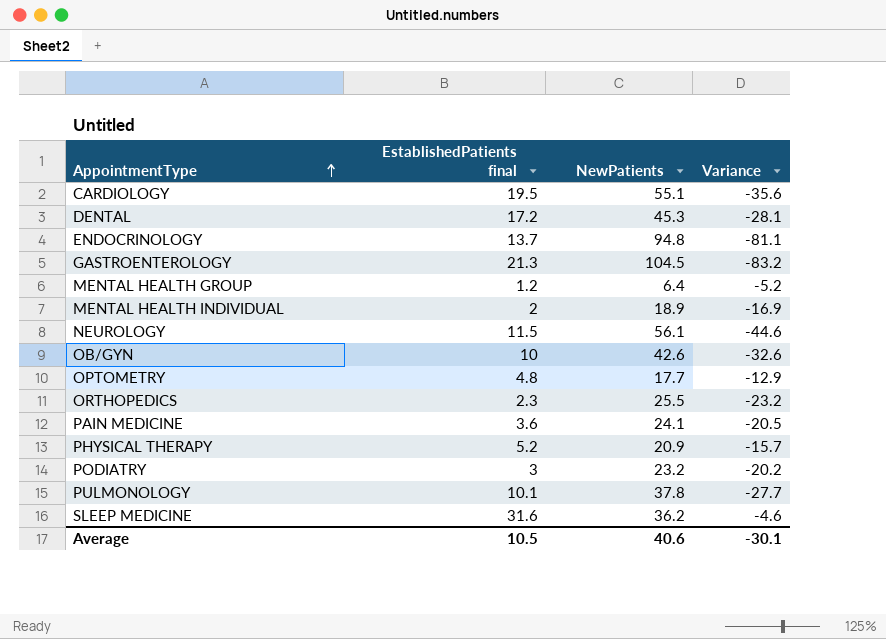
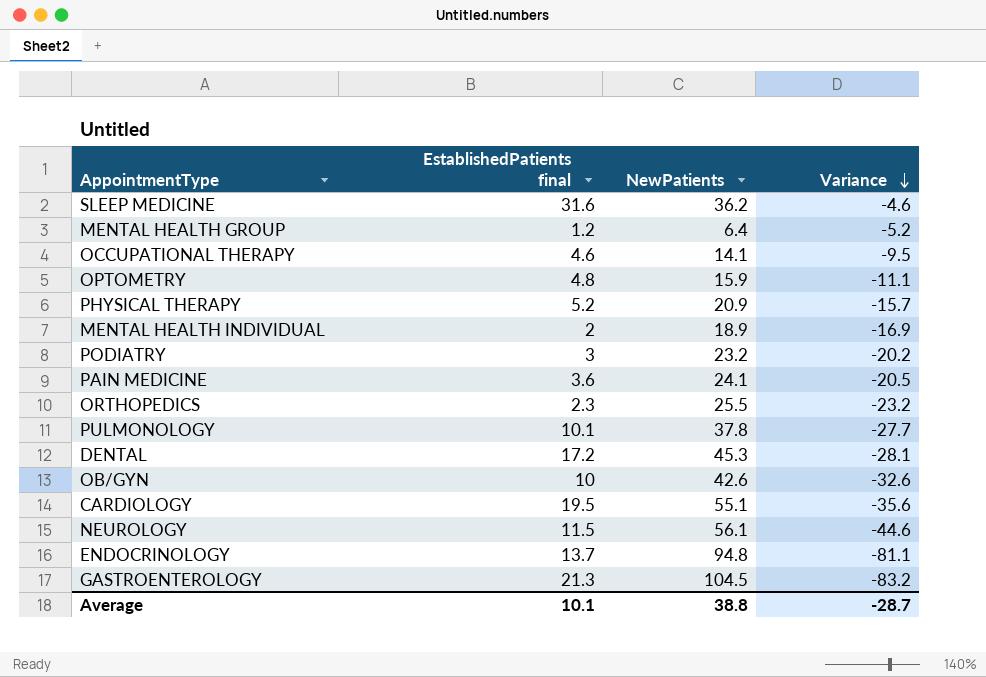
row order: AppointmentType ascending -> Variance descending
row OCCUPATIONAL THERAPY: none -> 4.6 | 14.1 | -9.5
OPTOMETRY | NewPatients: 17.7 -> 15.9
OPTOMETRY | Variance: -12.9 -> -11.1
Average | EstablishedPatients final: 10.5 -> 10.1
Average | NewPatients: 40.6 -> 38.8
Average | Variance: -30.1 -> -28.7

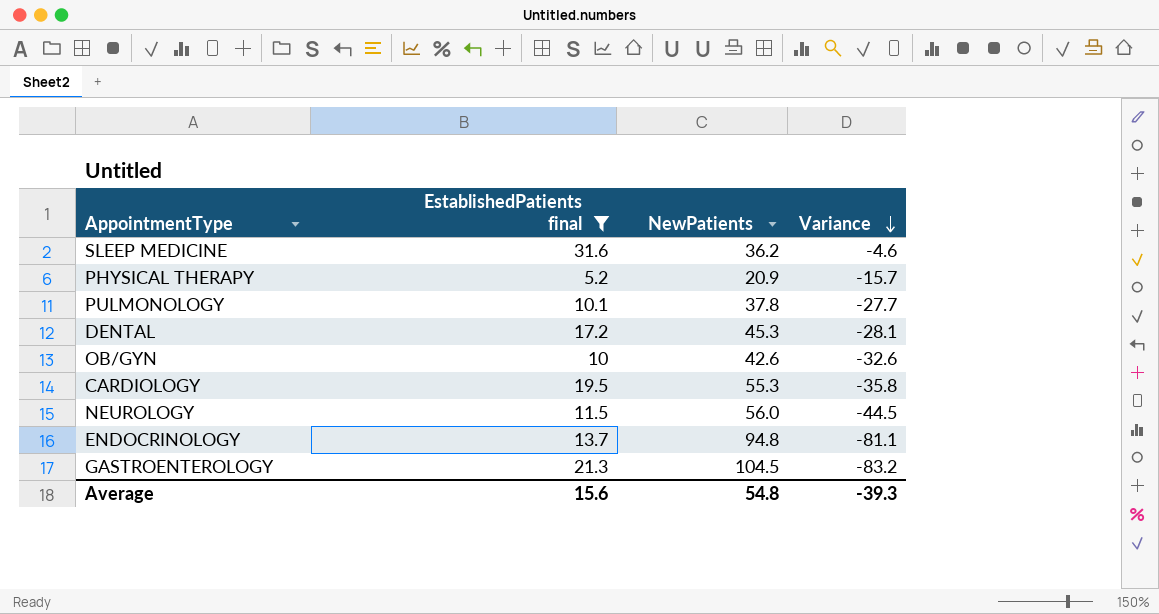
filter: none -> EstablishedPatients final >= 5.2
CARDIOLOGY | NewPatients: 55.1 -> 55.3
CARDIOLOGY | Variance: -35.6 -> -35.8
NEUROLOGY | NewPatients: 56.1 -> 56.0
NEUROLOGY | Variance: -44.6 -> -44.5
Average | EstablishedPatients final: 10.1 -> 15.6
Average | NewPatients: 38.8 -> 54.8
Average | Variance: -28.7 -> -39.3

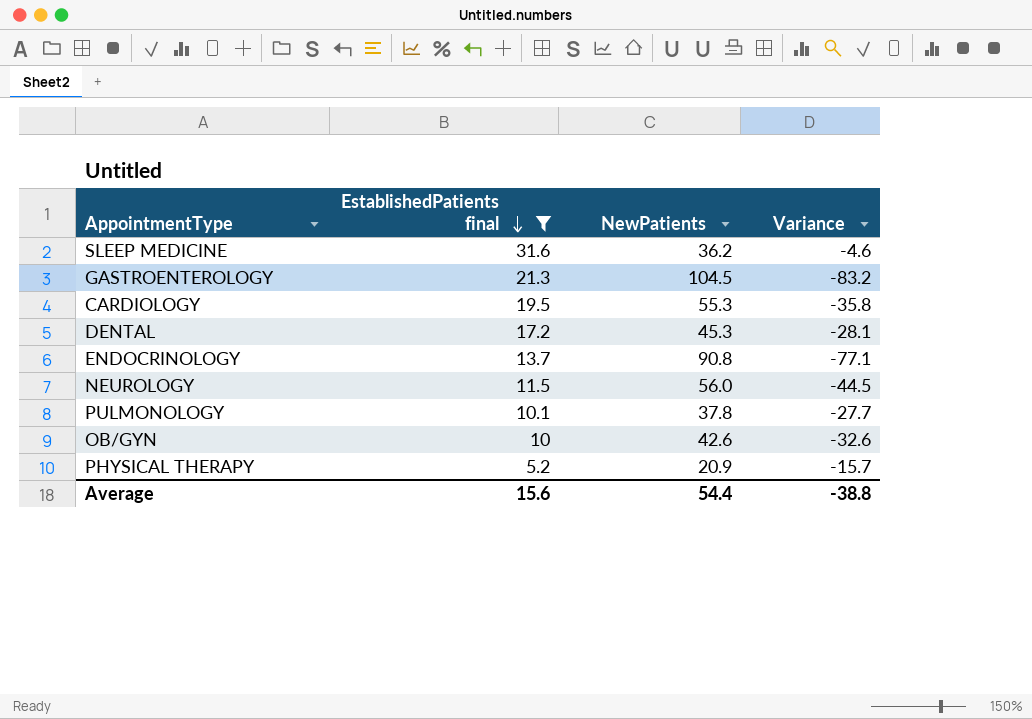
row order: Variance descending -> EstablishedPatients final descending
ENDOCRINOLOGY | NewPatients: 94.8 -> 90.8
ENDOCRINOLOGY | Variance: -81.1 -> -77.1
Average | NewPatients: 54.8 -> 54.4
Average | Variance: -39.3 -> -38.8

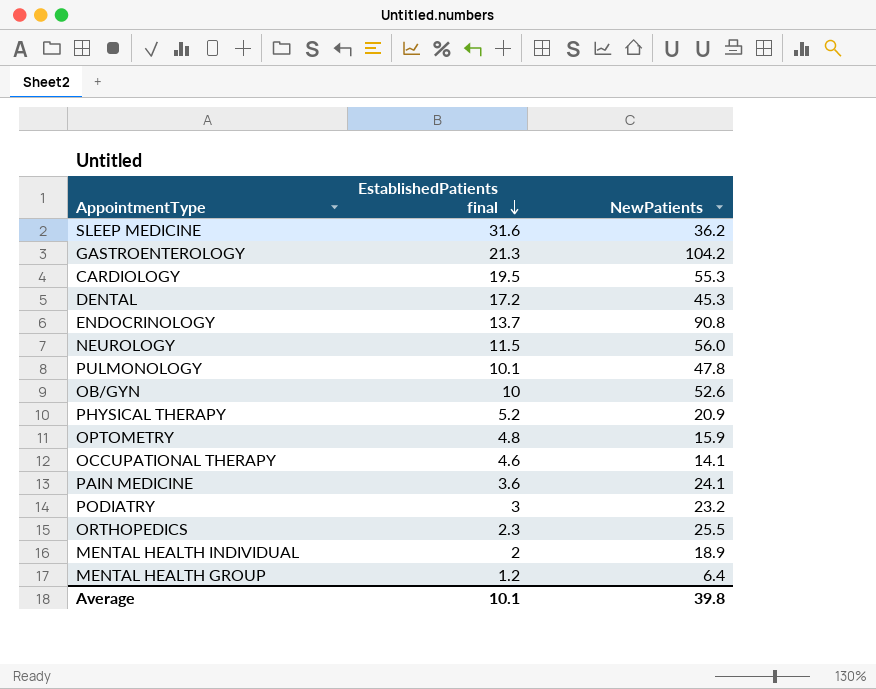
filter: EstablishedPatients final >= 5.2 -> none
column Variance | formula: [EstablishedPatients final] - [NewPatients] -> none
GASTROENTEROLOGY | NewPatients: 104.5 -> 104.2
PULMONOLOGY | NewPatients: 37.8 -> 47.8
OB/GYN | NewPatients: 42.6 -> 52.6
Average | EstablishedPatients final: 15.6 -> 10.1
Average | NewPatients: 54.4 -> 39.8

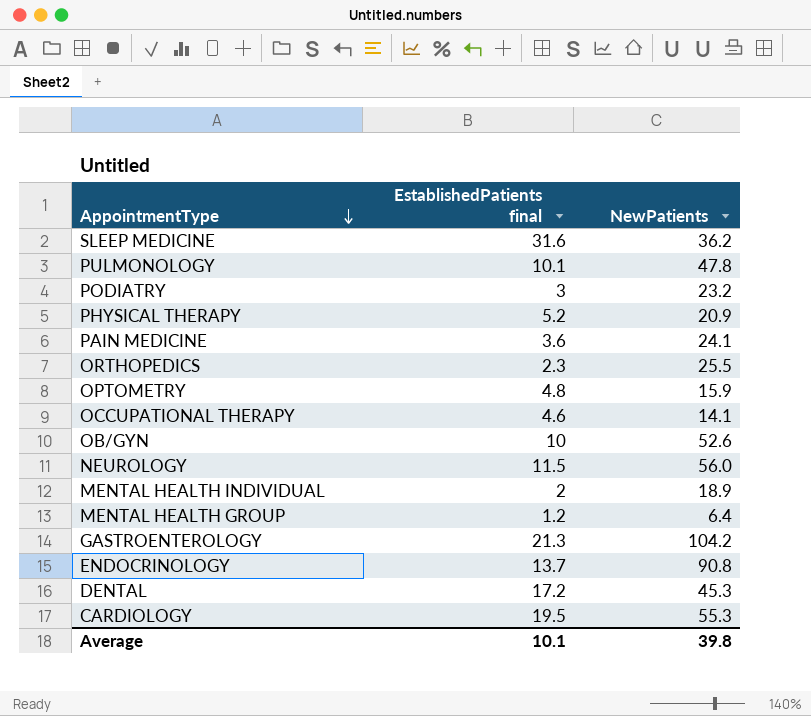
row order: EstablishedPatients final descending -> AppointmentType descending

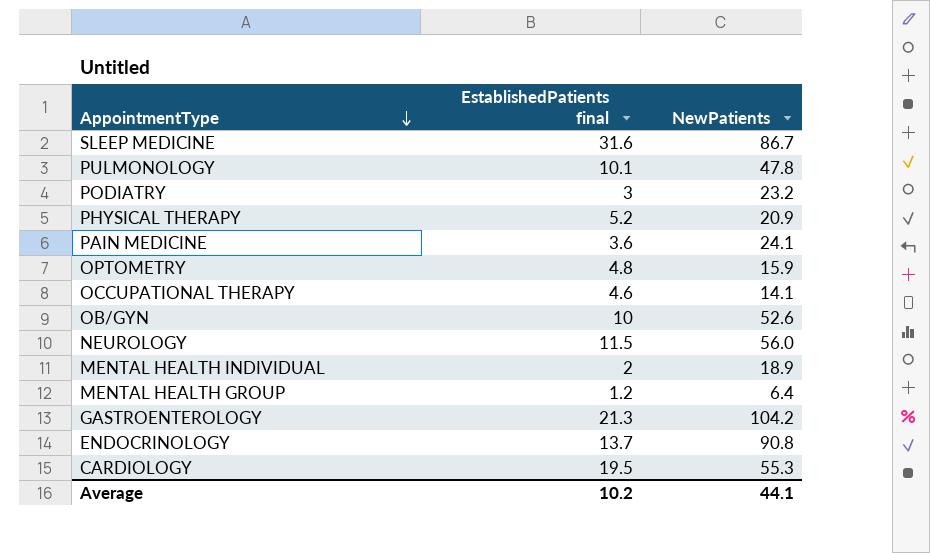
row ORTHOPEDICS: 2.3 | 25.5 -> none
row DENTAL: 17.2 | 45.3 -> none
SLEEP MEDICINE | NewPatients: 36.2 -> 86.7
Average | EstablishedPatients final: 10.1 -> 10.2
Average | NewPatients: 39.8 -> 44.1

